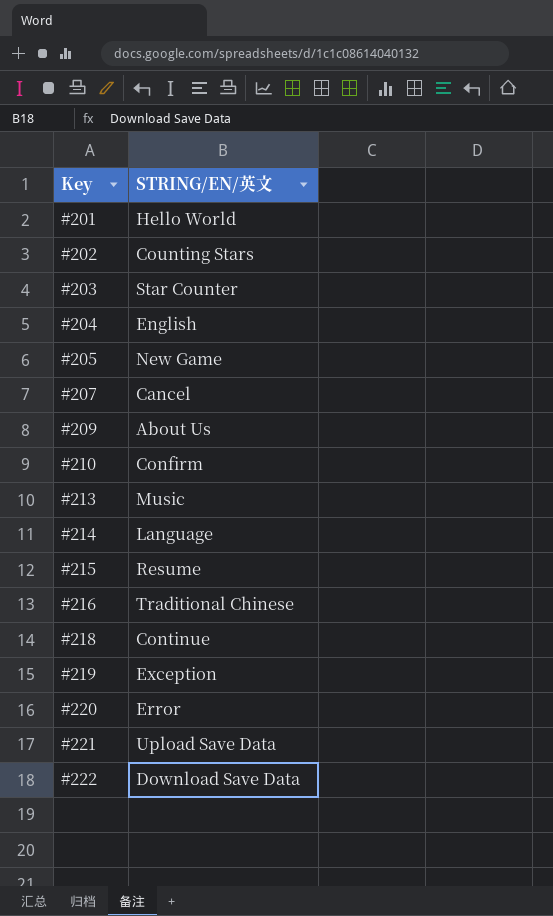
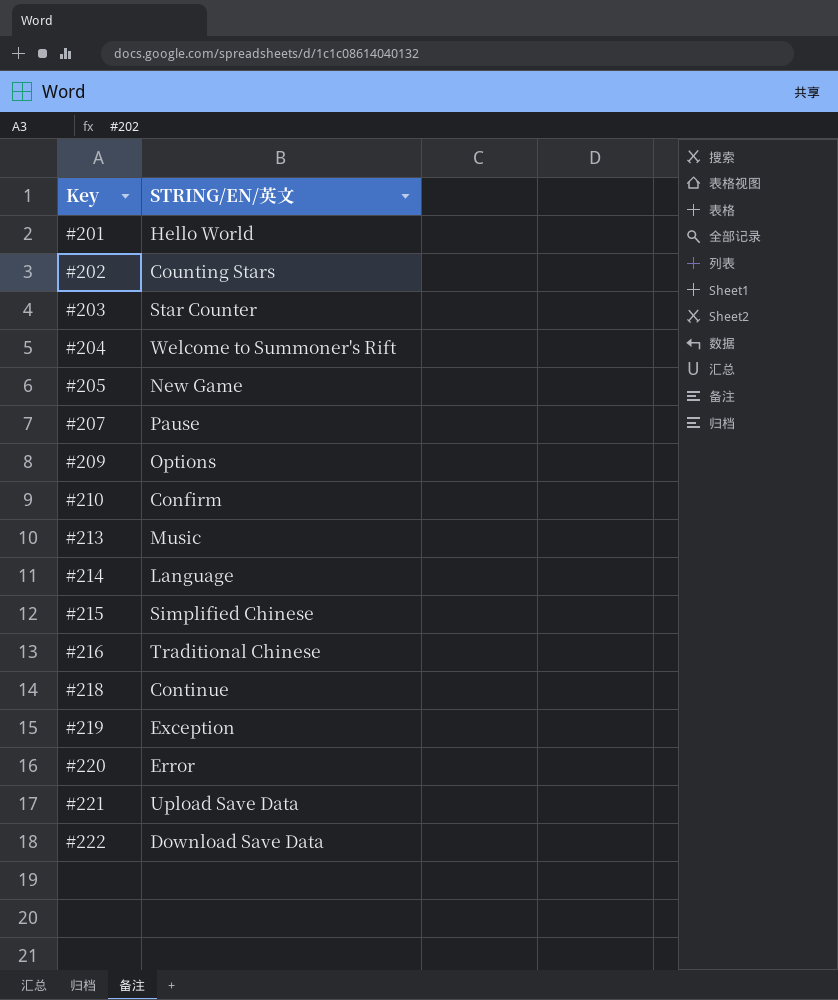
#204 | STRING/EN/英文: English -> Welcome to Summoner's Rift
#207 | STRING/EN/英文: Cancel -> Pause
#209 | STRING/EN/英文: About Us -> Options
#215 | STRING/EN/英文: Resume -> Simplified Chinese

